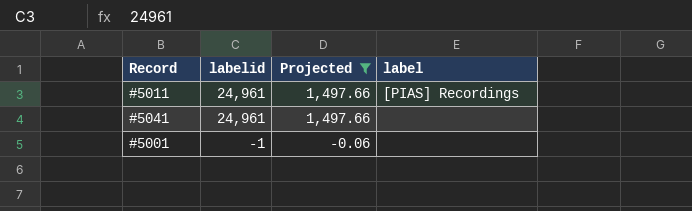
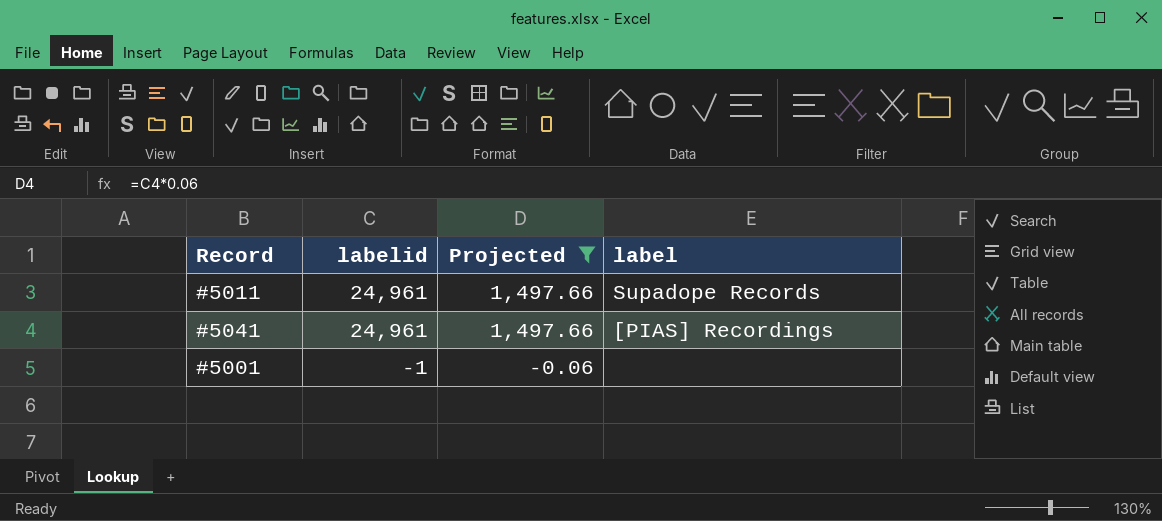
#5011 | label: [PIAS] Recordings -> Supadope Records
#5041 | label: none -> [PIAS] Recordings

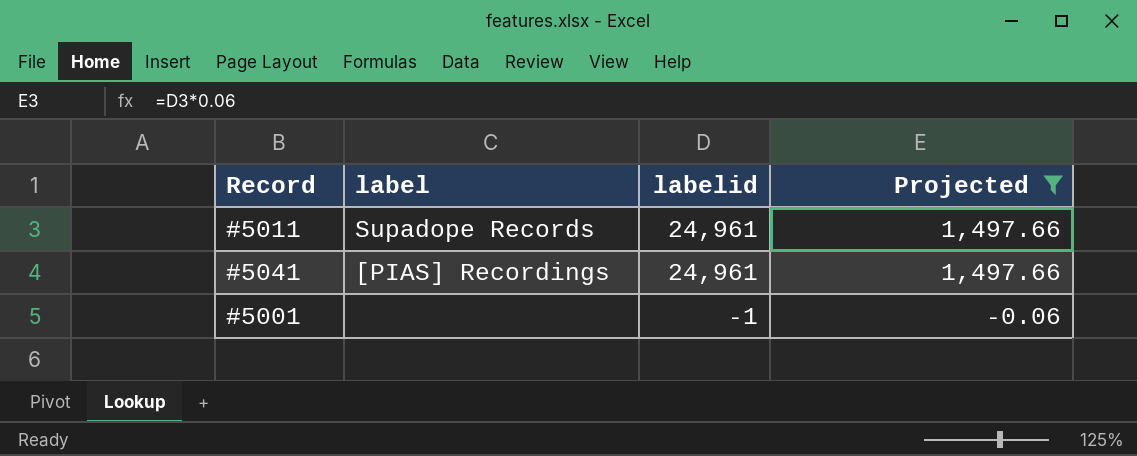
column label | position: 4 -> 2

